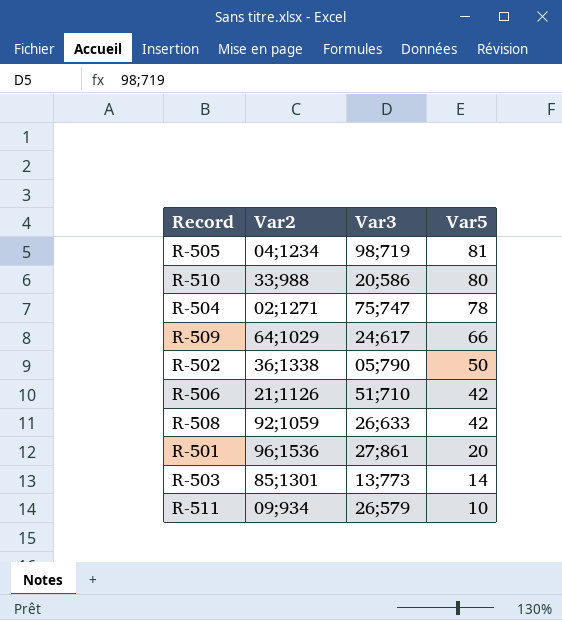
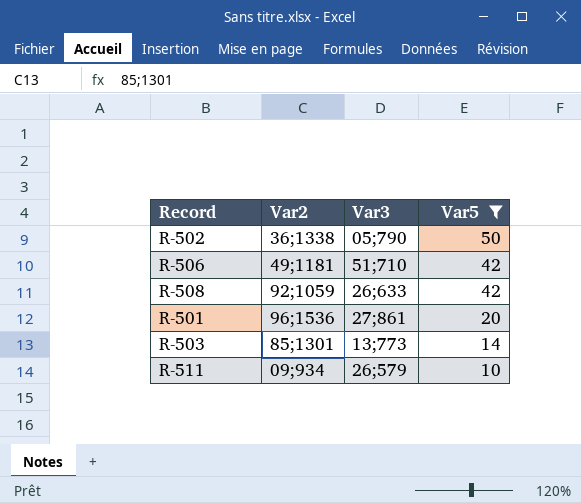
filter: none -> Var5 <= 50
R-506 | Var2: 21;1126 -> 49;1181

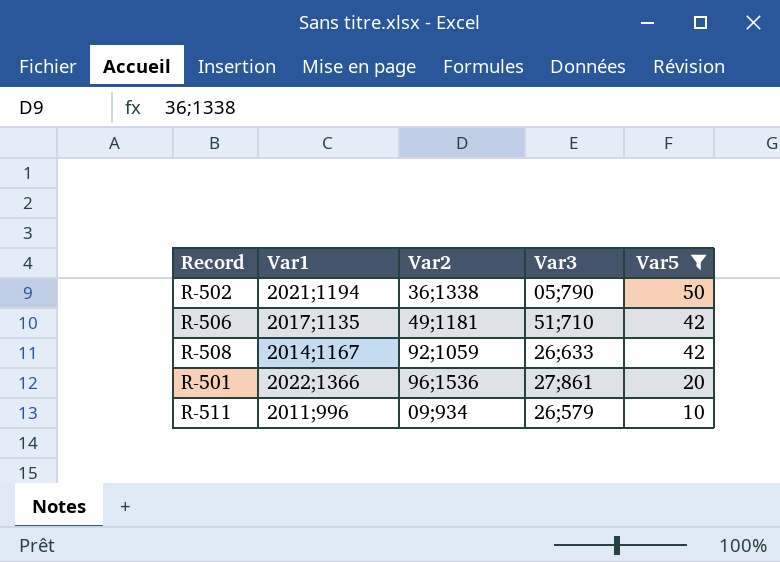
column Var1 | position: none -> 2
row R-503: 85;1301 | 13;773 | 14 -> none

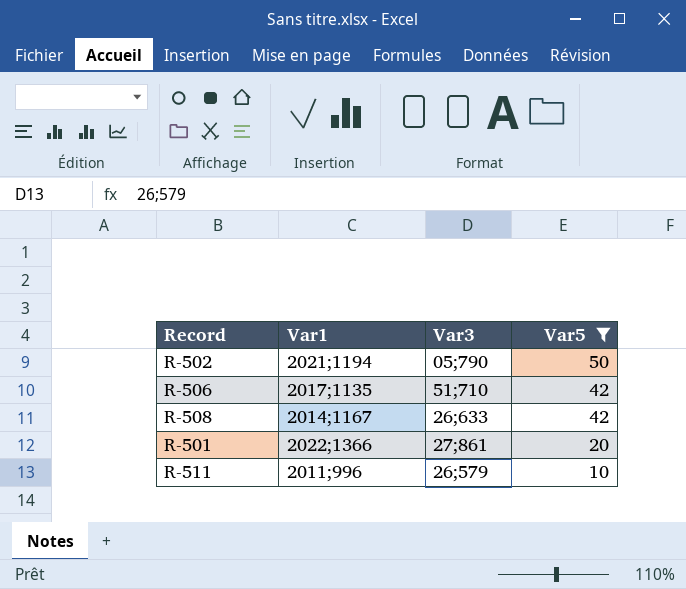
column Var2 | position: 3 -> none

